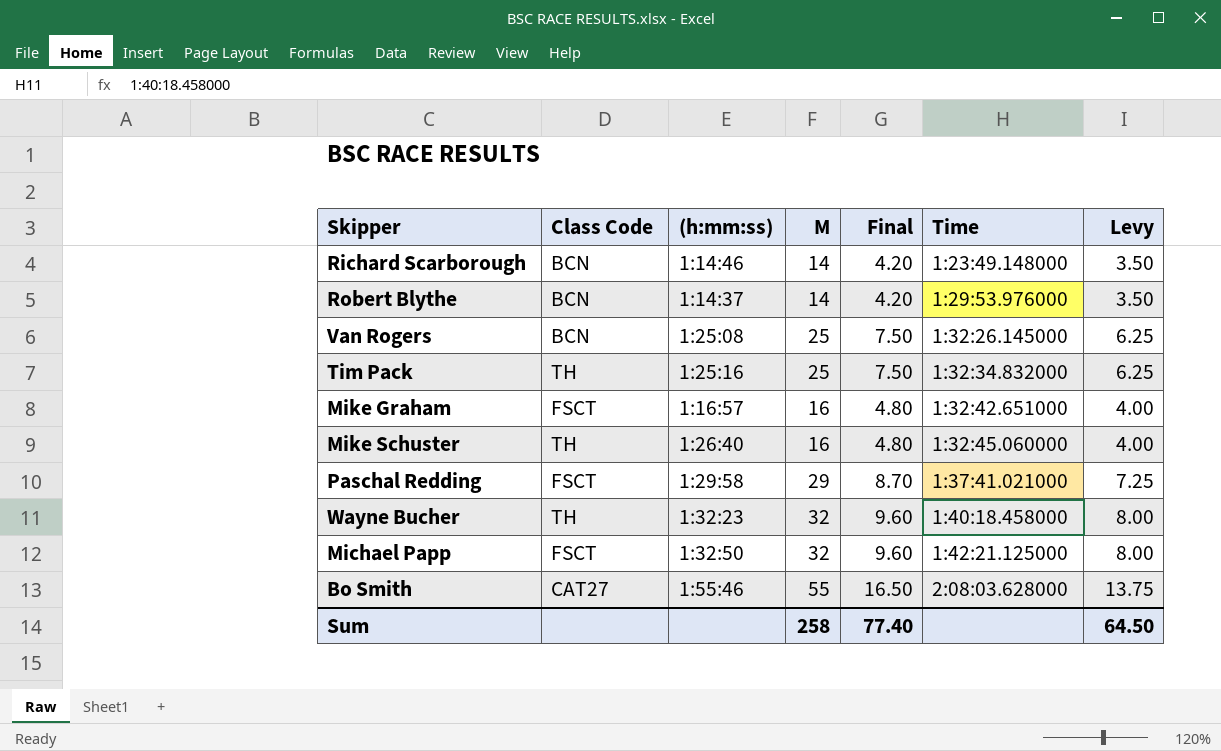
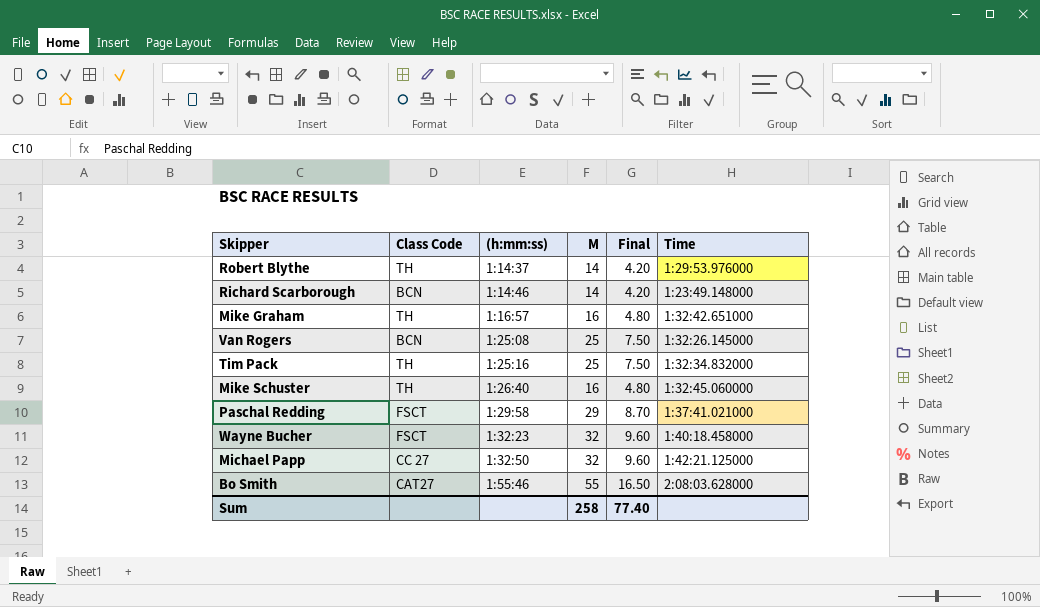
row order: Time ascending -> (h:mm:ss) ascending
column Levy | formula: [M] * 0.25 -> none
Robert Blythe | Class Code: BCN -> TH
Mike Graham | Class Code: FSCT -> TH
Wayne Bucher | Class Code: TH -> FSCT
Michael Papp | Class Code: FSCT -> CC 27

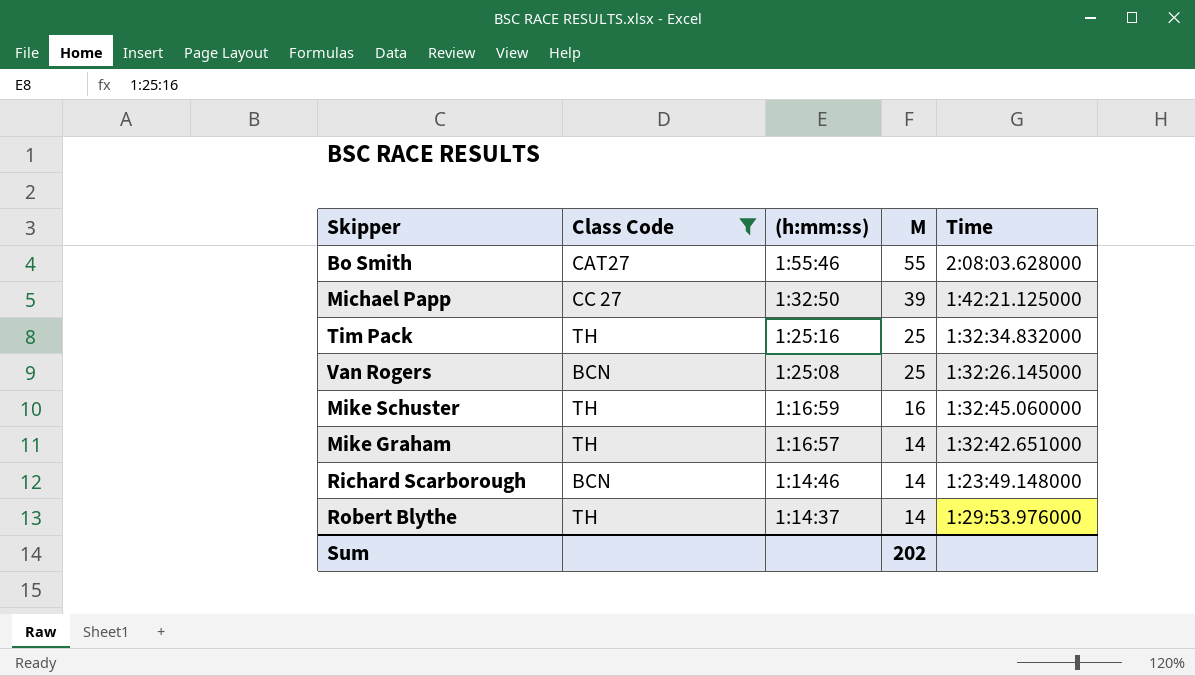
filter: none -> Class Code != FSCT
row order: (h:mm:ss) ascending -> (h:mm:ss) descending
column Final | formula: [M] * 0.3 -> none
Michael Papp | M: 32 -> 39
Mike Schuster | (h:mm:ss): 1:26:40 -> 1:16:59
Mike Graham | M: 16 -> 14
Sum | M: 258 -> 202

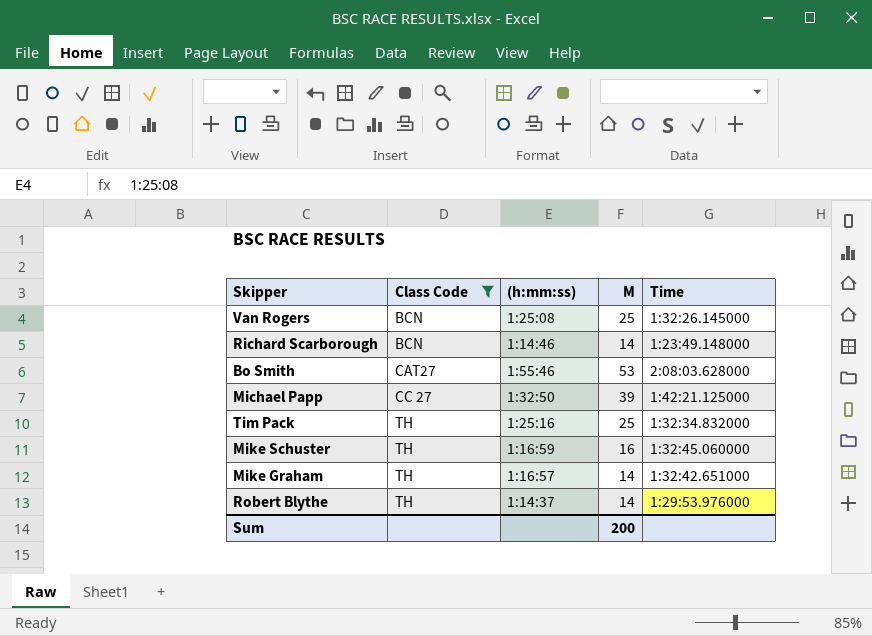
row order: (h:mm:ss) descending -> Class Code ascending
Bo Smith | M: 55 -> 53
Sum | M: 202 -> 200

